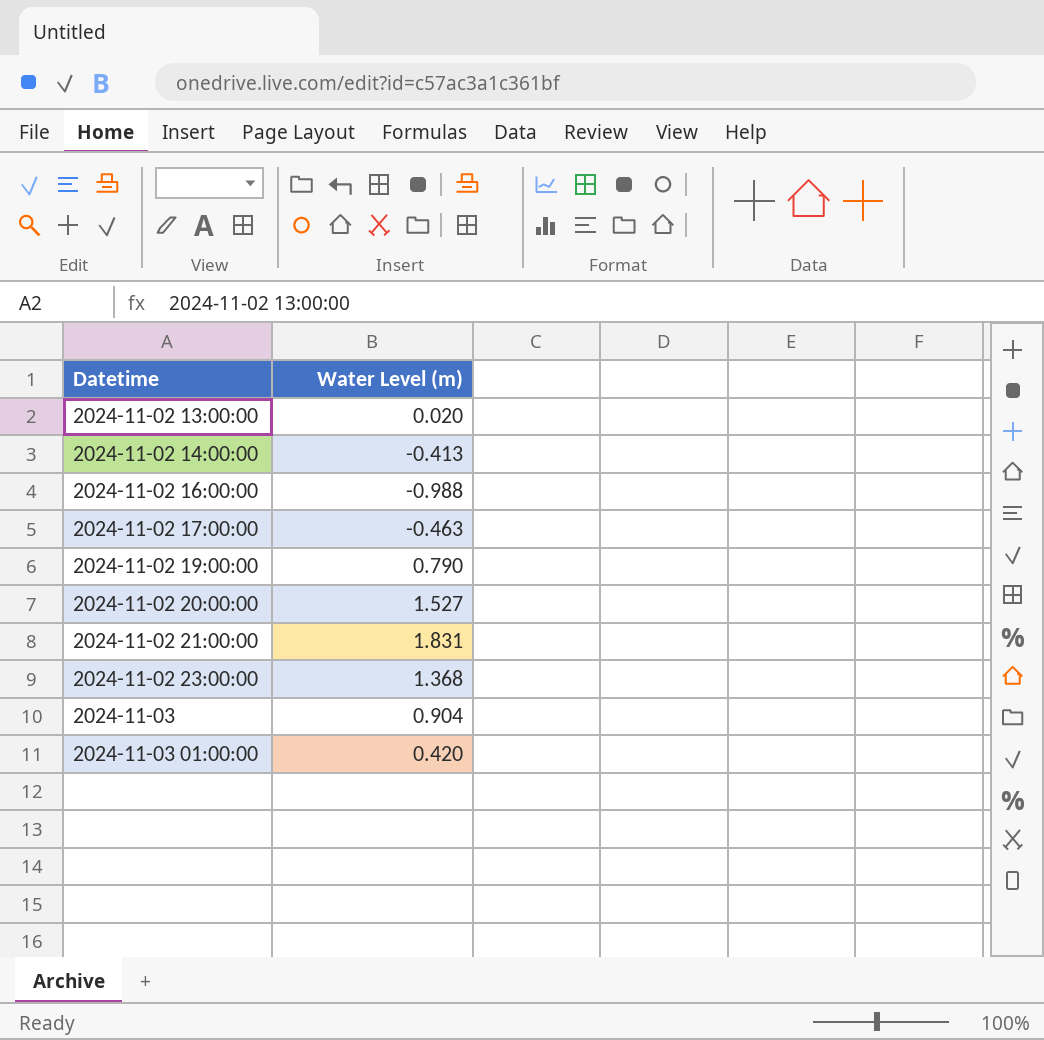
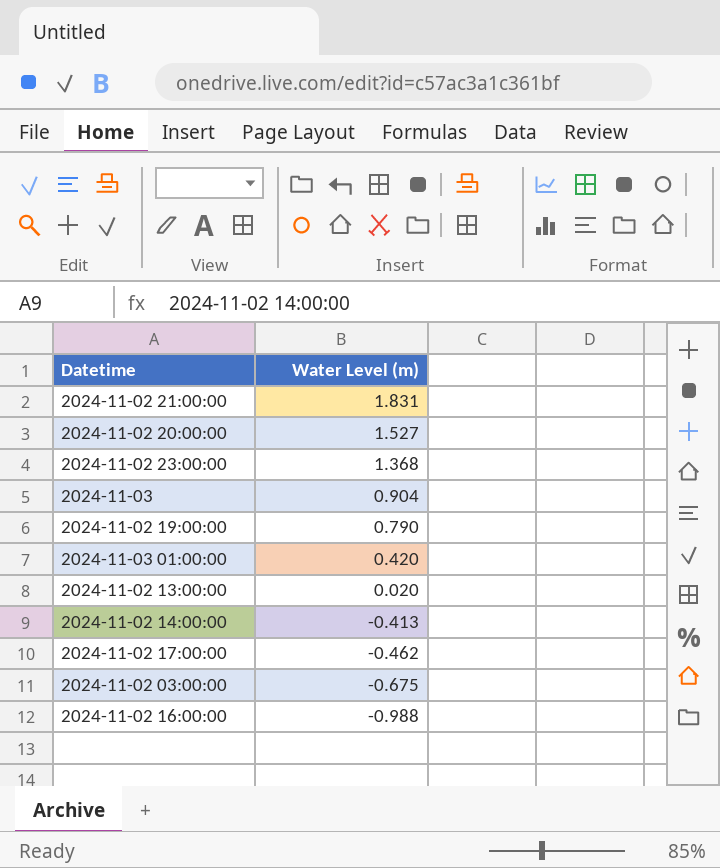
row order: Datetime ascending -> Water Level (m) descending
2024-11-02 17:00:00 | Water Level (m): -0.463 -> -0.462
row 2024-11-02 03:00:00: none -> -0.675

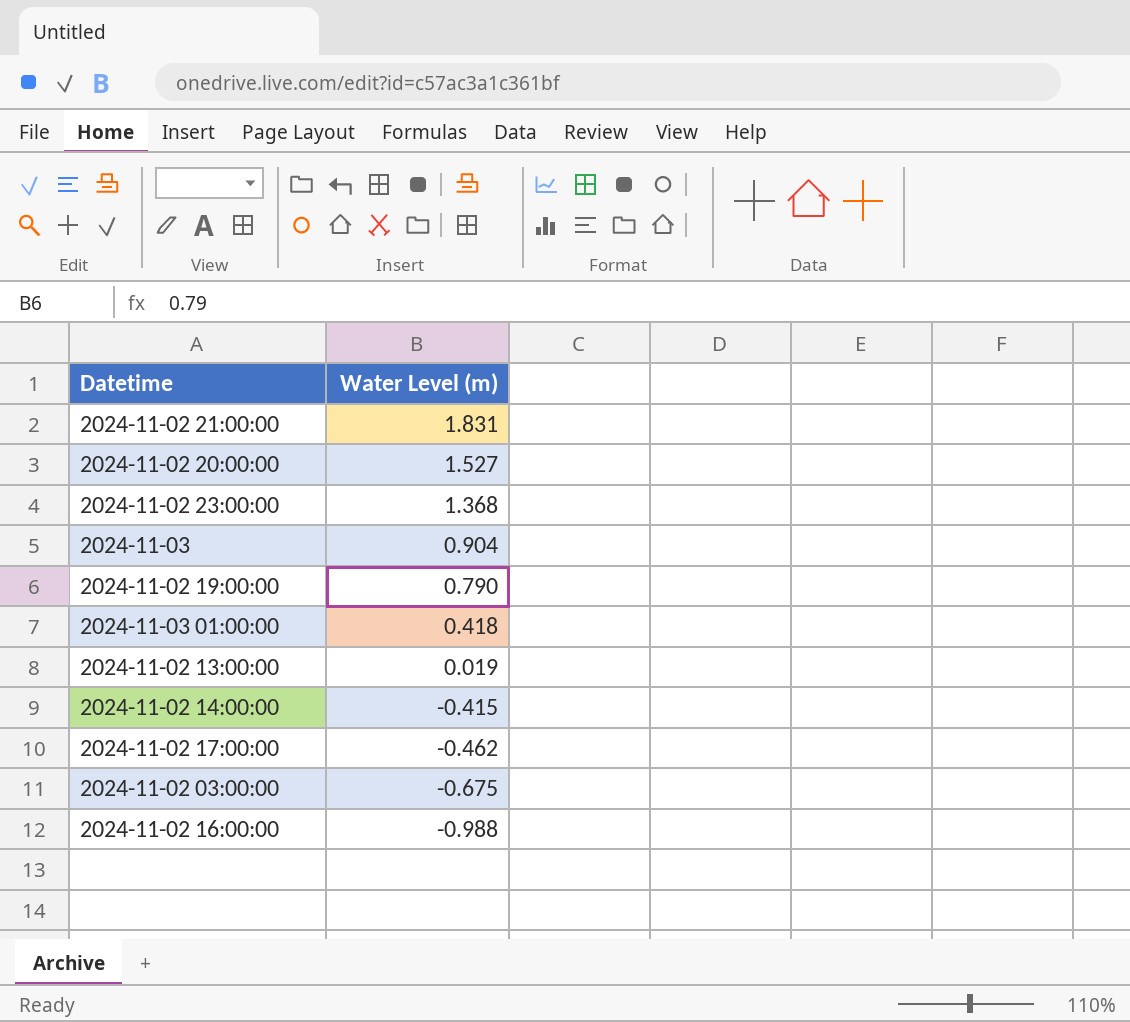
2024-11-03 01:00:00 | Water Level (m): 0.420 -> 0.418
2024-11-02 13:00:00 | Water Level (m): 0.020 -> 0.019
2024-11-02 14:00:00 | Water Level (m): -0.413 -> -0.415

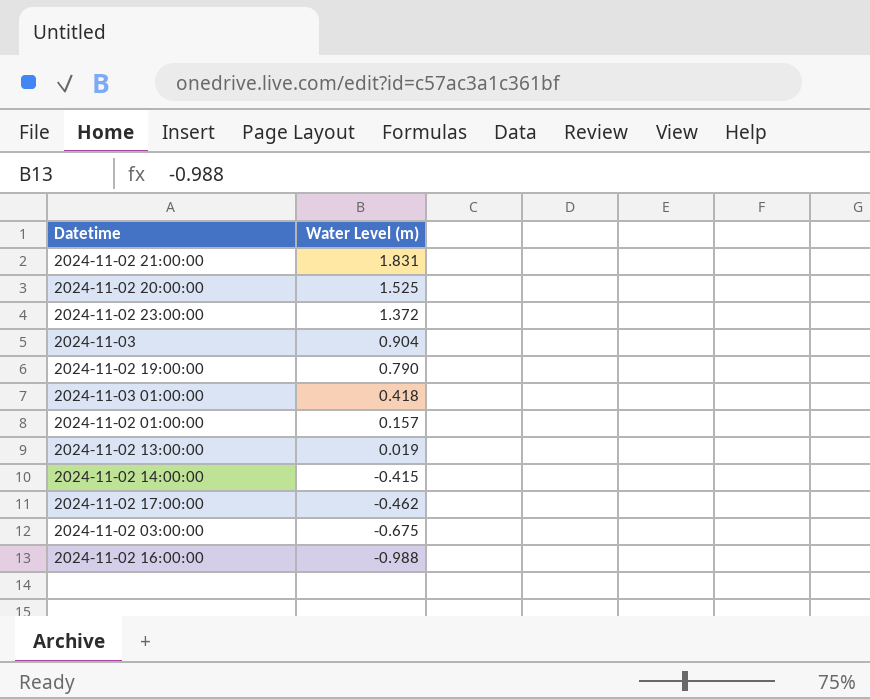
2024-11-02 20:00:00 | Water Level (m): 1.527 -> 1.525
2024-11-02 23:00:00 | Water Level (m): 1.368 -> 1.372
row 2024-11-02 01:00:00: none -> 0.157

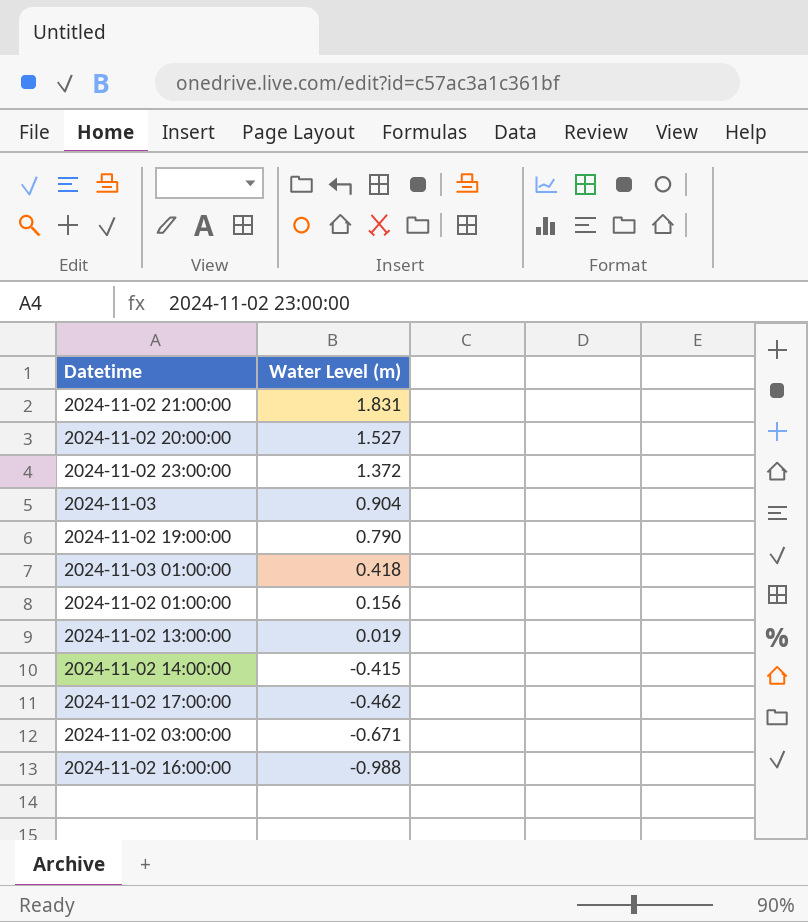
2024-11-02 20:00:00 | Water Level (m): 1.525 -> 1.527
2024-11-02 01:00:00 | Water Level (m): 0.157 -> 0.156
2024-11-02 03:00:00 | Water Level (m): -0.675 -> -0.671

